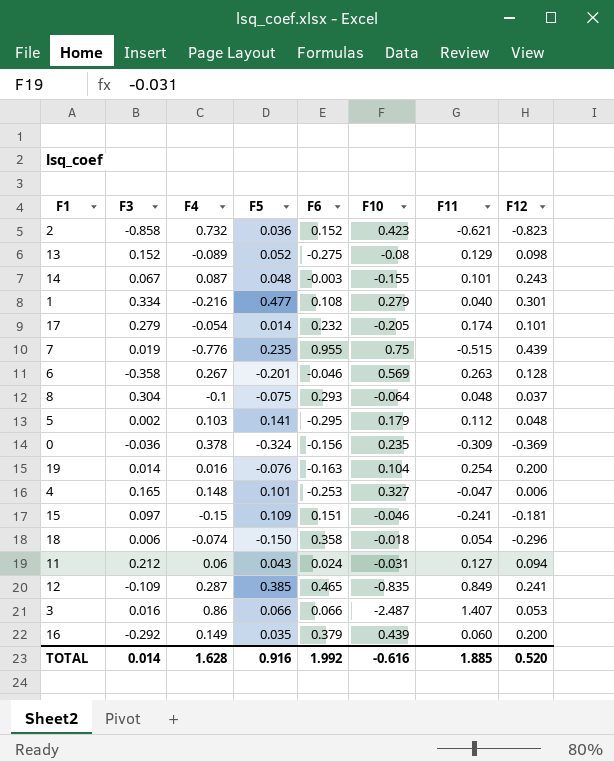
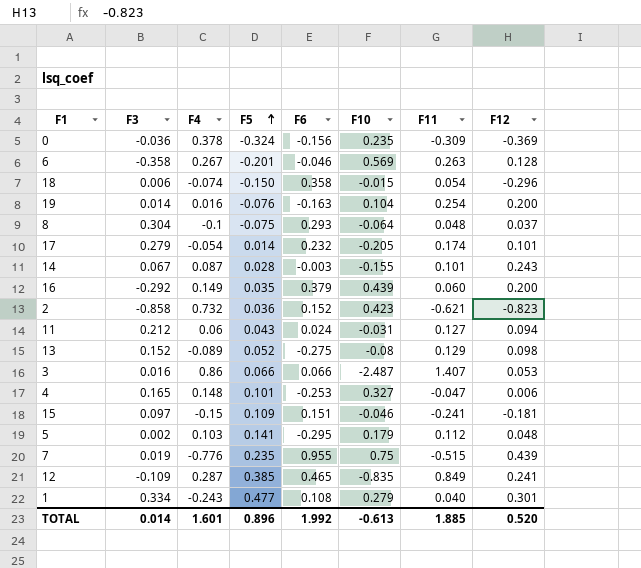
row order: none -> F5 ascending
18 | F10: -0.018 -> -0.015
14 | F5: 0.048 -> 0.028
1 | F4: -0.216 -> -0.243
TOTAL | F4: 1.628 -> 1.601
TOTAL | F5: 0.916 -> 0.896
TOTAL | F10: -0.616 -> -0.613

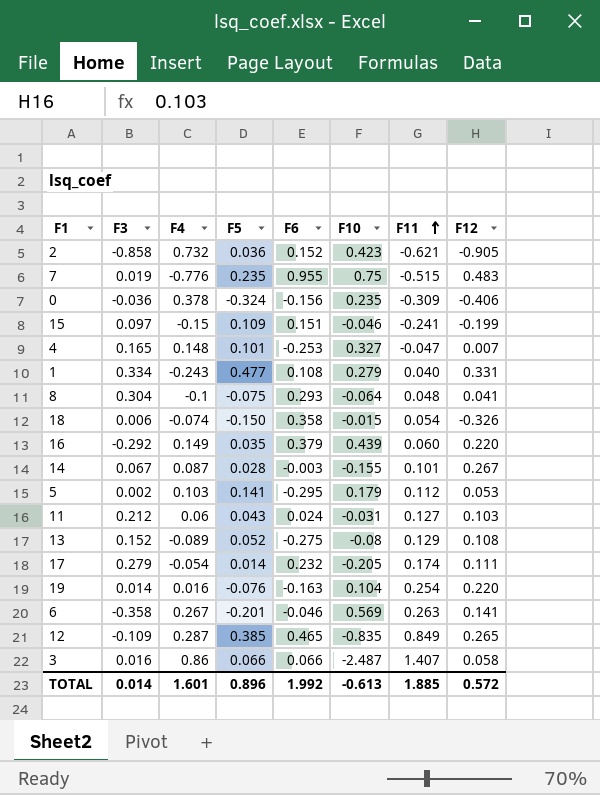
row order: F5 ascending -> F11 ascending
2 | F12: -0.823 -> -0.905
7 | F12: 0.439 -> 0.483
0 | F12: -0.369 -> -0.406
15 | F12: -0.181 -> -0.199
4 | F12: 0.006 -> 0.007
1 | F12: 0.301 -> 0.331
8 | F12: 0.037 -> 0.041
18 | F12: -0.296 -> -0.326
16 | F12: 0.200 -> 0.220
14 | F12: 0.243 -> 0.267
5 | F12: 0.048 -> 0.053
11 | F12: 0.094 -> 0.103
13 | F12: 0.098 -> 0.108
17 | F12: 0.101 -> 0.111
19 | F12: 0.200 -> 0.220
6 | F12: 0.128 -> 0.141
12 | F12: 0.241 -> 0.265
3 | F12: 0.053 -> 0.058
TOTAL | F12: 0.520 -> 0.572

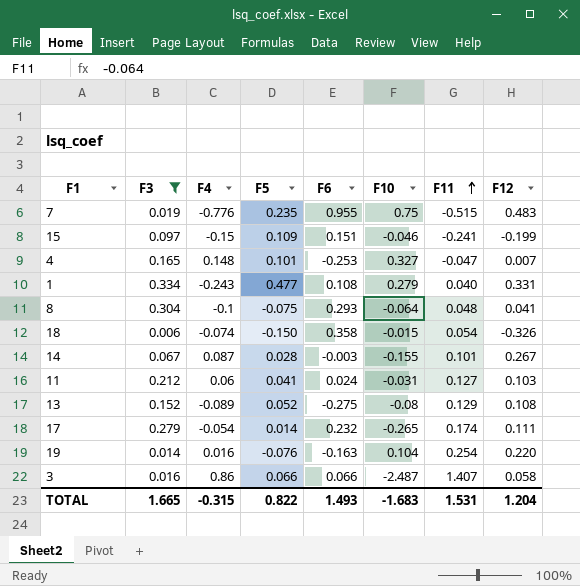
filter: none -> F3 >= 0.006
11 | F5: 0.043 -> 0.041
17 | F10: -0.205 -> -0.265
TOTAL | F3: 0.014 -> 1.665
TOTAL | F4: 1.601 -> -0.315
TOTAL | F5: 0.896 -> 0.822
TOTAL | F6: 1.992 -> 1.493
TOTAL | F10: -0.613 -> -1.683
TOTAL | F11: 1.885 -> 1.531
TOTAL | F12: 0.572 -> 1.204

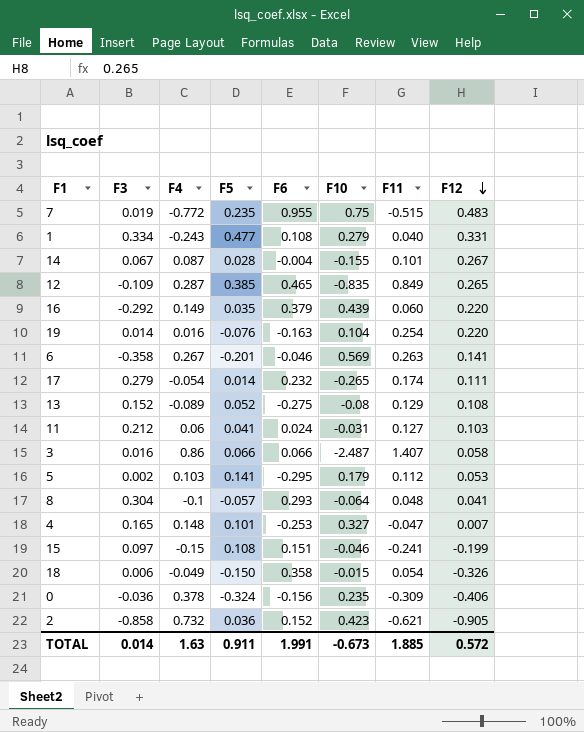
filter: F3 >= 0.006 -> none
row order: F11 ascending -> F12 descending
7 | F4: -0.776 -> -0.772
14 | F6: -0.003 -> -0.004
8 | F5: -0.075 -> -0.057
15 | F5: 0.109 -> 0.108
18 | F4: -0.074 -> -0.049
TOTAL | F3: 1.665 -> 0.014
TOTAL | F4: -0.315 -> 1.63
TOTAL | F5: 0.822 -> 0.911
TOTAL | F6: 1.493 -> 1.991
TOTAL | F10: -1.683 -> -0.673
TOTAL | F11: 1.531 -> 1.885
TOTAL | F12: 1.204 -> 0.572

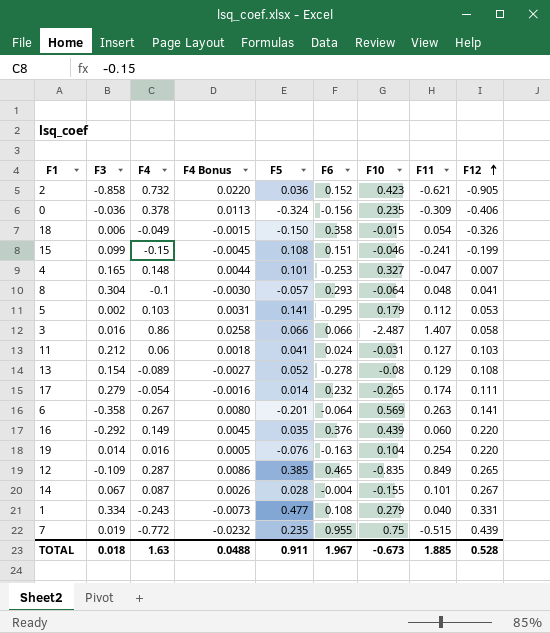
row order: F12 descending -> F12 ascending
column F4 Bonus | formula: none -> [F4] * 0.03
15 | F3: 0.097 -> 0.099
13 | F3: 0.152 -> 0.154
13 | F6: -0.275 -> -0.278
6 | F6: -0.046 -> -0.064
16 | F6: 0.379 -> 0.376
7 | F12: 0.483 -> 0.439
TOTAL | F3: 0.014 -> 0.018
TOTAL | F6: 1.991 -> 1.967
TOTAL | F12: 0.572 -> 0.528

